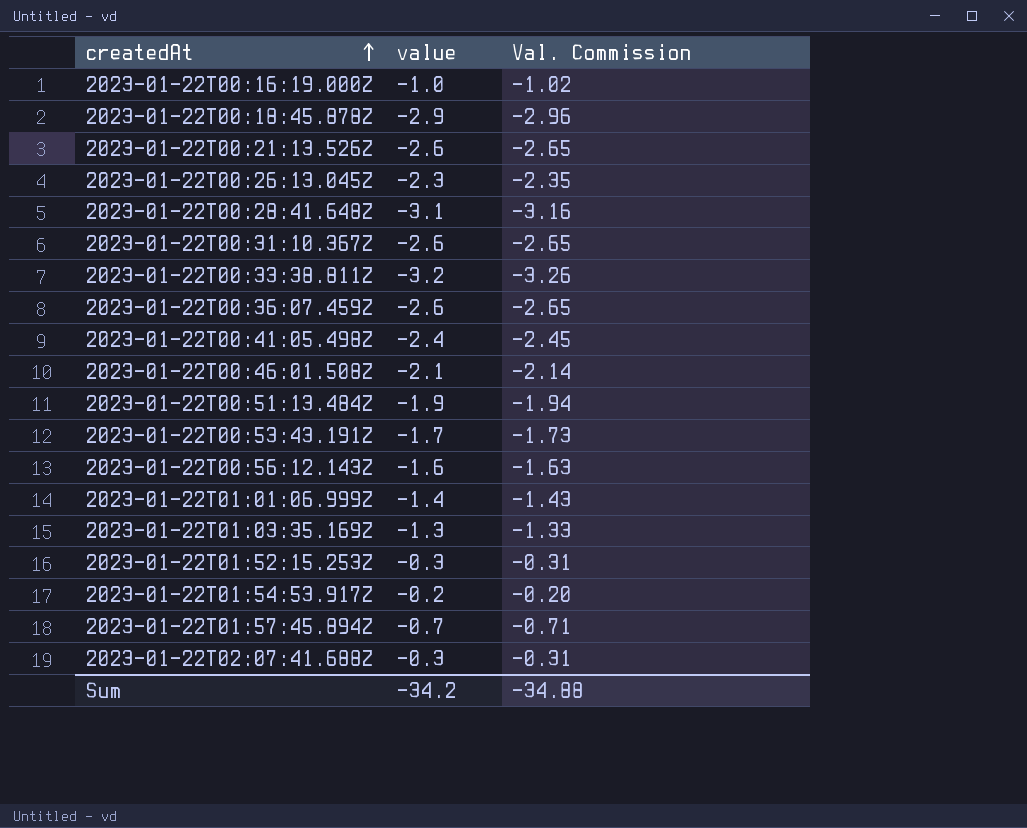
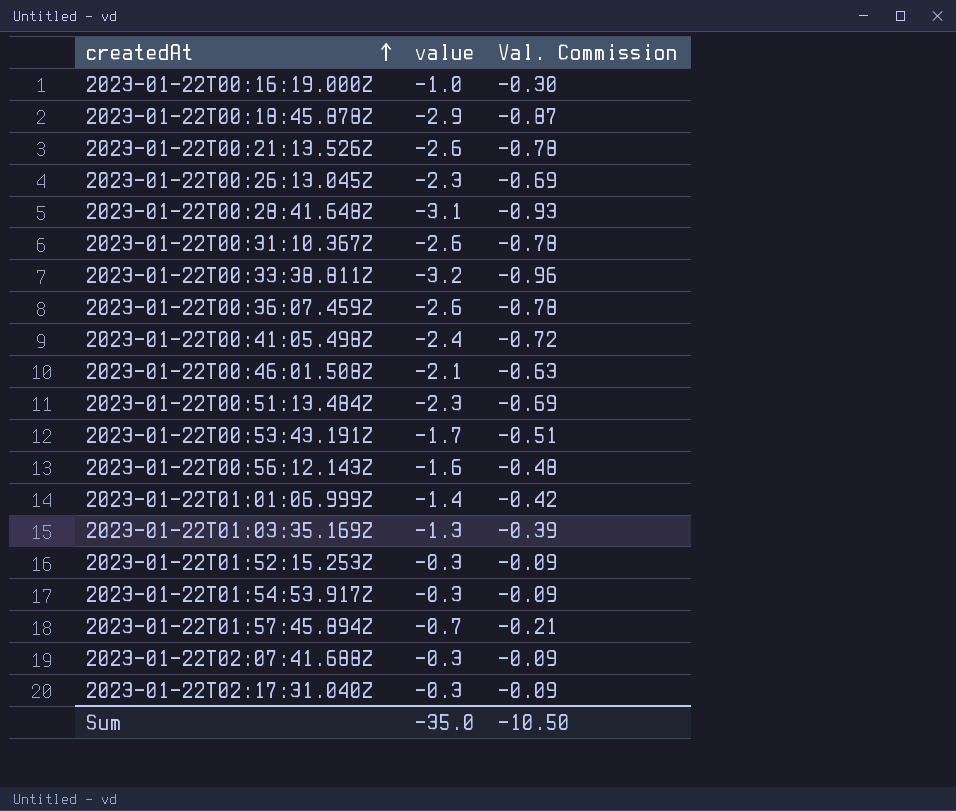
column Val. Commission | formula: [value] * 1.02 -> [value] * 0.3
2023-01-22T00:51:13.484Z | value: -1.9 -> -2.3
2023-01-22T01:54:53.917Z | value: -0.2 -> -0.3
row 2023-01-22T02:17:31.040Z: none -> -0.3 | -0.09
Sum | value: -34.2 -> -35.0
Sum | Val. Commission: -34.88 -> -10.50

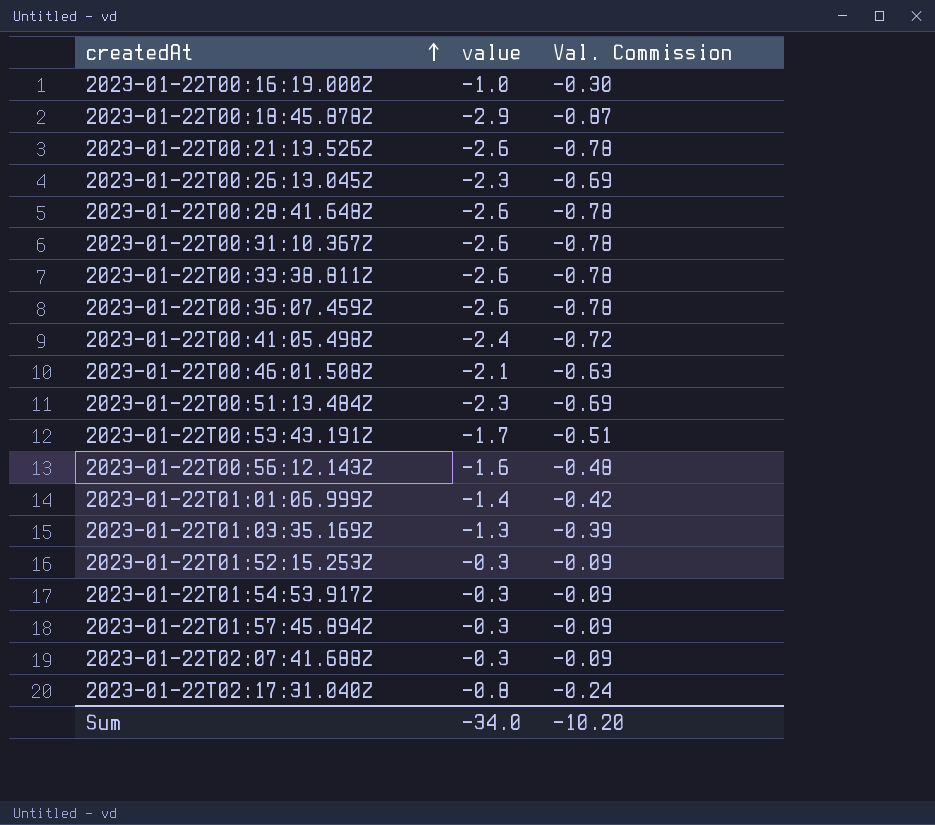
2023-01-22T00:28:41.648Z | value: -3.1 -> -2.6
2023-01-22T00:28:41.648Z | Val. Commission: -0.93 -> -0.78
2023-01-22T00:33:38.811Z | value: -3.2 -> -2.6
2023-01-22T00:33:38.811Z | Val. Commission: -0.96 -> -0.78
2023-01-22T01:57:45.894Z | value: -0.7 -> -0.3
2023-01-22T01:57:45.894Z | Val. Commission: -0.21 -> -0.09
2023-01-22T02:17:31.040Z | value: -0.3 -> -0.8
2023-01-22T02:17:31.040Z | Val. Commission: -0.09 -> -0.24
Sum | value: -35.0 -> -34.0
Sum | Val. Commission: -10.50 -> -10.20

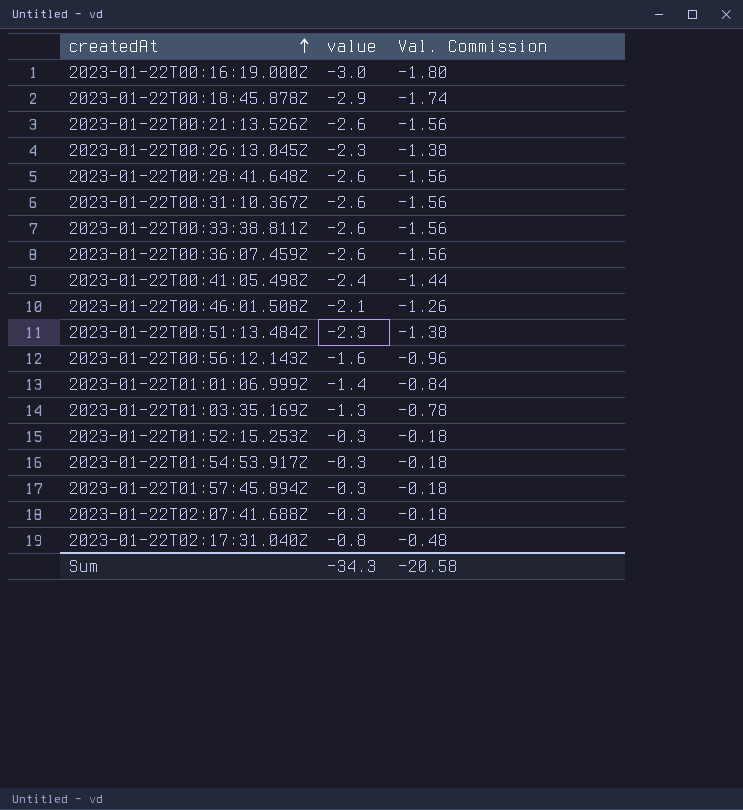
column Val. Commission | formula: [value] * 0.3 -> [value] * 0.6
row 2023-01-22T00:53:43.191Z: -1.7 | -0.51 -> none
2023-01-22T00:16:19.000Z | value: -1.0 -> -3.0
Sum | value: -34.0 -> -34.3
Sum | Val. Commission: -10.20 -> -20.58

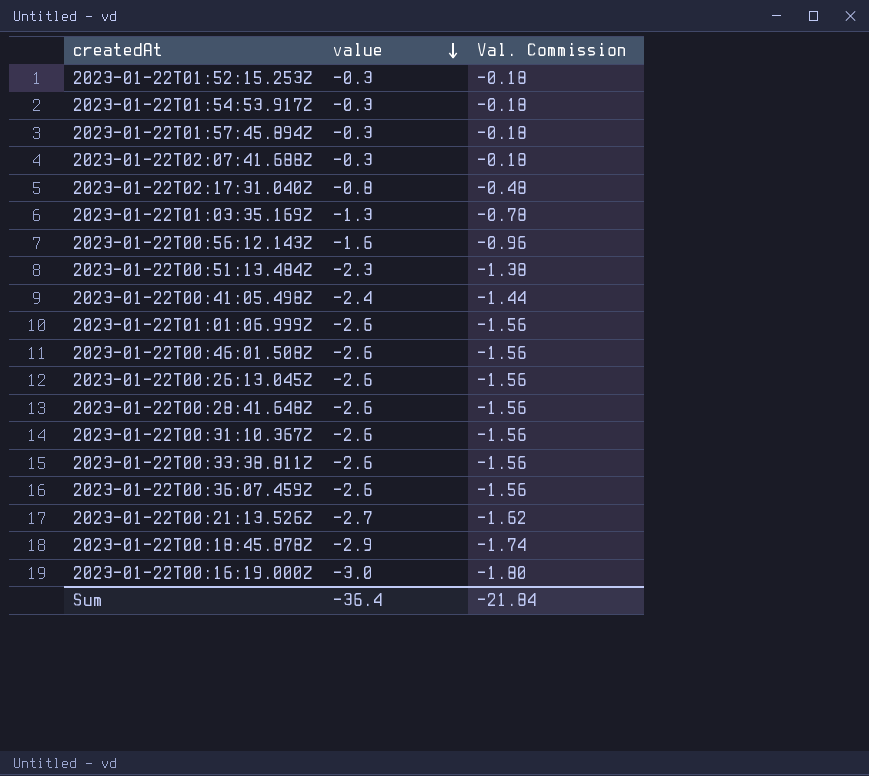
row order: createdAt ascending -> value descending
2023-01-22T01:01:06.999Z | value: -1.4 -> -2.6
2023-01-22T01:01:06.999Z | Val. Commission: -0.84 -> -1.56
2023-01-22T00:46:01.508Z | value: -2.1 -> -2.6
2023-01-22T00:46:01.508Z | Val. Commission: -1.26 -> -1.56
2023-01-22T00:26:13.045Z | value: -2.3 -> -2.6
2023-01-22T00:26:13.045Z | Val. Commission: -1.38 -> -1.56
2023-01-22T00:21:13.526Z | value: -2.6 -> -2.7
2023-01-22T00:21:13.526Z | Val. Commission: -1.56 -> -1.62
Sum | value: -34.3 -> -36.4
Sum | Val. Commission: -20.58 -> -21.84

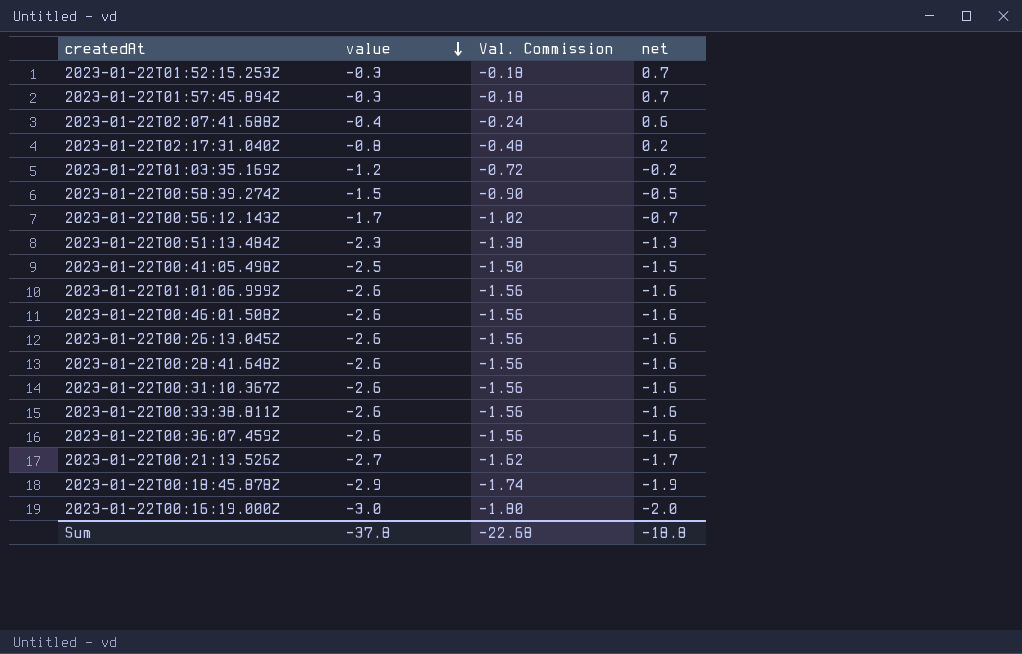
column net | formula: none -> [value] + 1
row 2023-01-22T01:54:53.917Z: -0.3 | -0.18 -> none
2023-01-22T02:07:41.688Z | value: -0.3 -> -0.4
2023-01-22T02:07:41.688Z | Val. Commission: -0.18 -> -0.24
2023-01-22T01:03:35.169Z | value: -1.3 -> -1.2
2023-01-22T01:03:35.169Z | Val. Commission: -0.78 -> -0.72
row 2023-01-22T00:58:39.274Z: none -> -1.5 | -0.90 | -0.5
2023-01-22T00:56:12.143Z | value: -1.6 -> -1.7
2023-01-22T00:56:12.143Z | Val. Commission: -0.96 -> -1.02
2023-01-22T00:41:05.498Z | value: -2.4 -> -2.5
2023-01-22T00:41:05.498Z | Val. Commission: -1.44 -> -1.50
Sum | value: -36.4 -> -37.8
Sum | Val. Commission: -21.84 -> -22.68

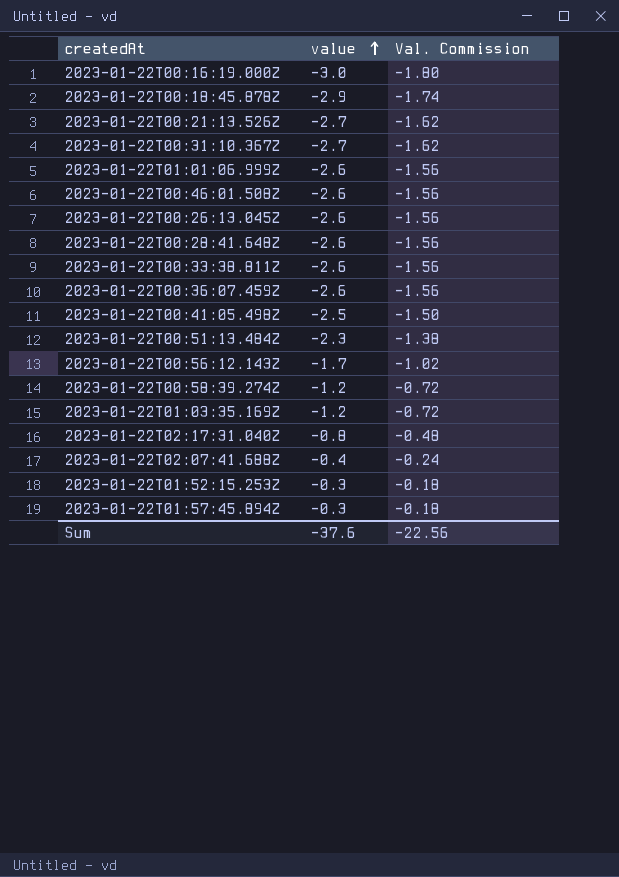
row order: value descending -> value ascending
column net | formula: [value] + 1 -> none
2023-01-22T00:31:10.367Z | value: -2.6 -> -2.7
2023-01-22T00:31:10.367Z | Val. Commission: -1.56 -> -1.62
2023-01-22T00:58:39.274Z | value: -1.5 -> -1.2
2023-01-22T00:58:39.274Z | Val. Commission: -0.90 -> -0.72
Sum | value: -37.8 -> -37.6
Sum | Val. Commission: -22.68 -> -22.56

